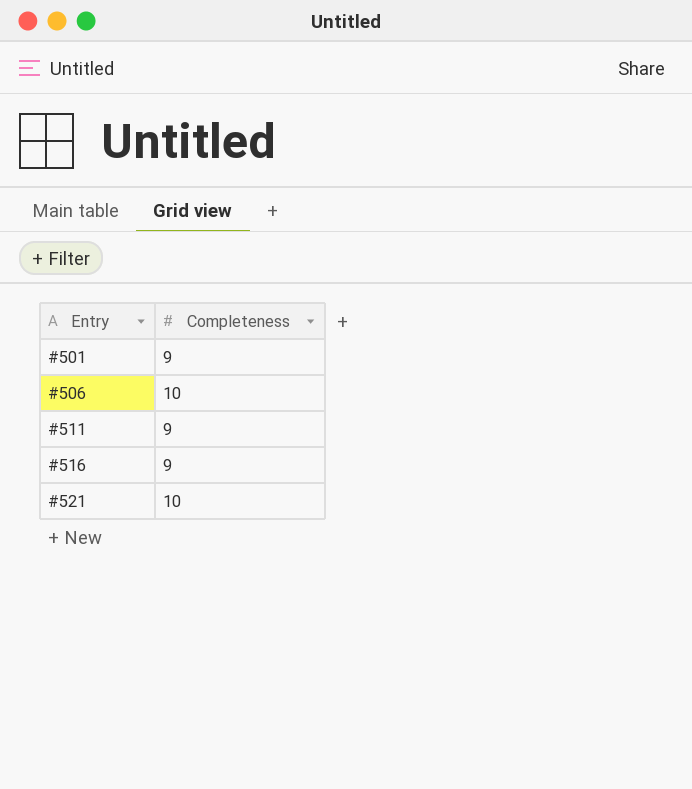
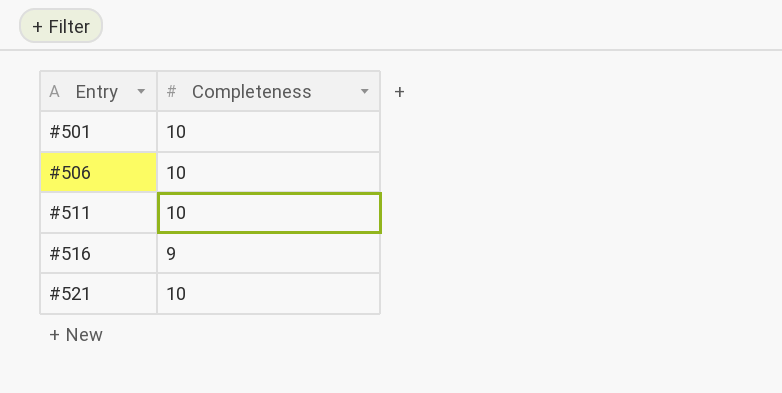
#501 | Completeness: 9 -> 10
#511 | Completeness: 9 -> 10

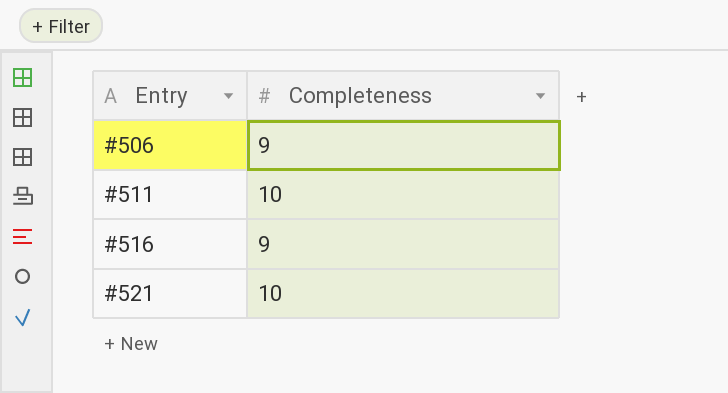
row #501: 10 -> none
#506 | Completeness: 10 -> 9

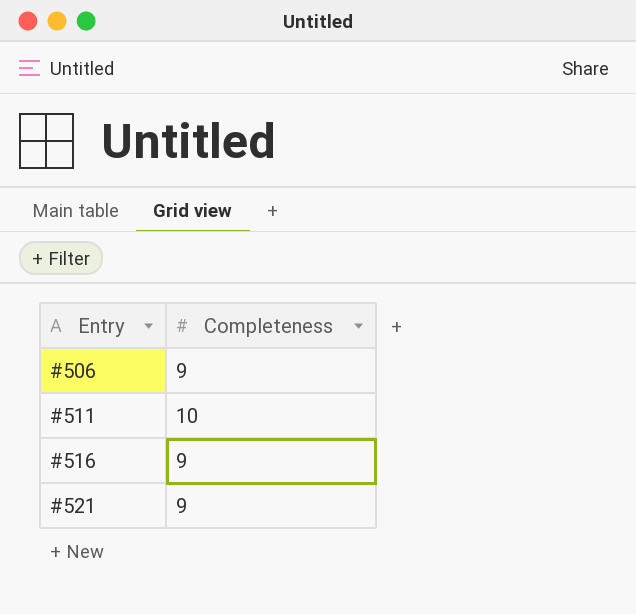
#521 | Completeness: 10 -> 9

